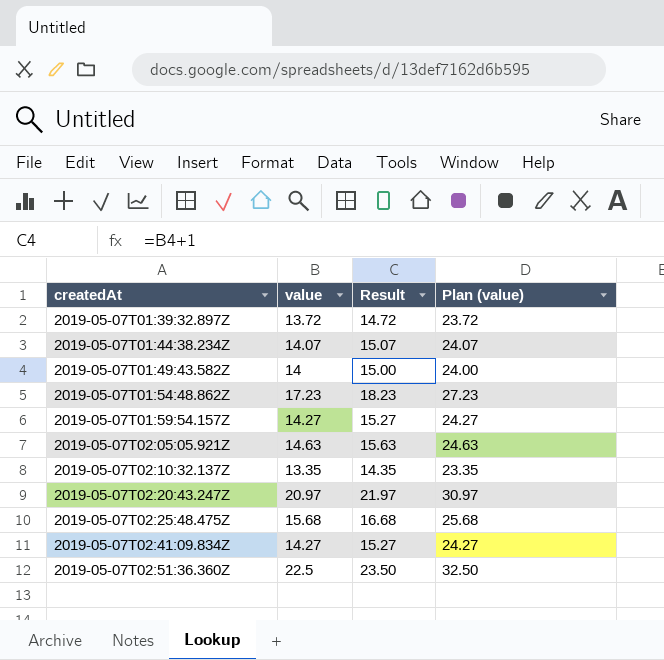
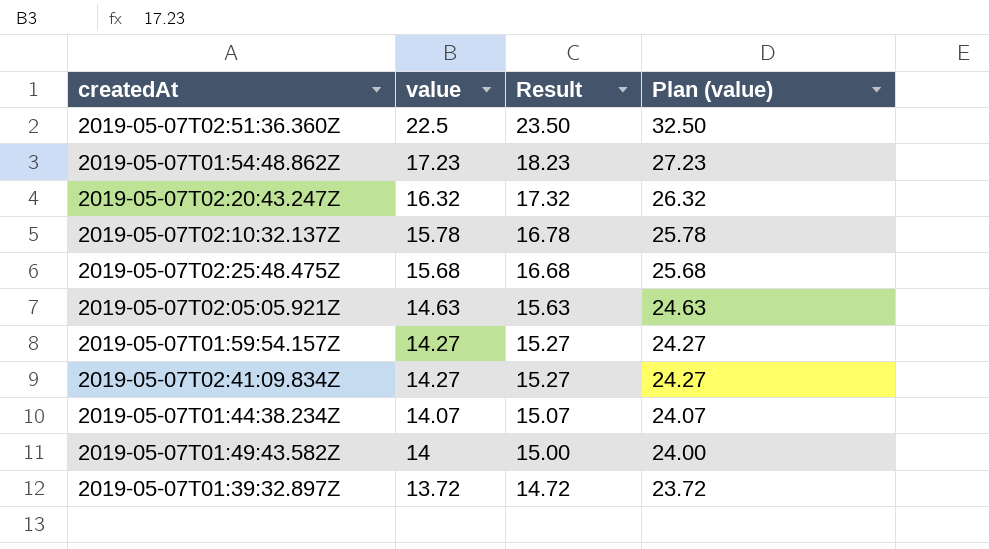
row order: createdAt ascending -> value descending
2019-05-07T02:20:43.247Z | value: 20.97 -> 16.32
2019-05-07T02:20:43.247Z | Result: 21.97 -> 17.32
2019-05-07T02:20:43.247Z | Plan (value): 30.97 -> 26.32
2019-05-07T02:10:32.137Z | value: 13.35 -> 15.78
2019-05-07T02:10:32.137Z | Result: 14.35 -> 16.78
2019-05-07T02:10:32.137Z | Plan (value): 23.35 -> 25.78

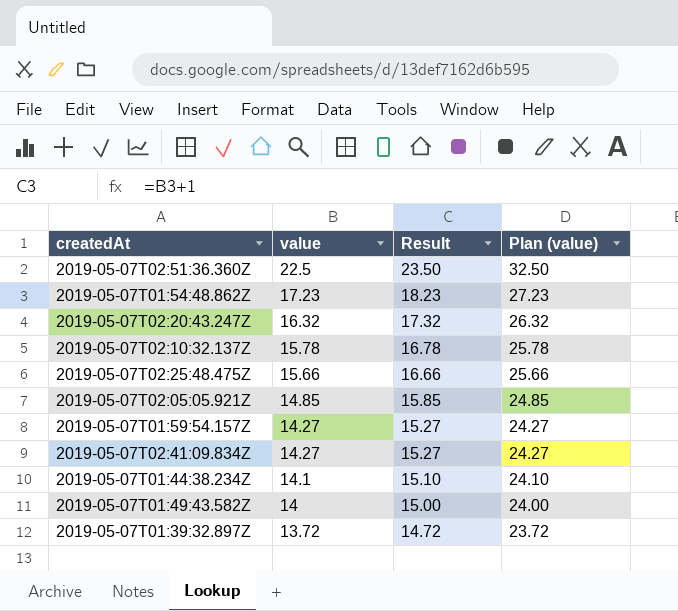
2019-05-07T02:25:48.475Z | value: 15.68 -> 15.66
2019-05-07T02:25:48.475Z | Result: 16.68 -> 16.66
2019-05-07T02:25:48.475Z | Plan (value): 25.68 -> 25.66
2019-05-07T02:05:05.921Z | value: 14.63 -> 14.85
2019-05-07T02:05:05.921Z | Result: 15.63 -> 15.85
2019-05-07T02:05:05.921Z | Plan (value): 24.63 -> 24.85
2019-05-07T01:44:38.234Z | value: 14.07 -> 14.1
2019-05-07T01:44:38.234Z | Result: 15.07 -> 15.10
2019-05-07T01:44:38.234Z | Plan (value): 24.07 -> 24.10

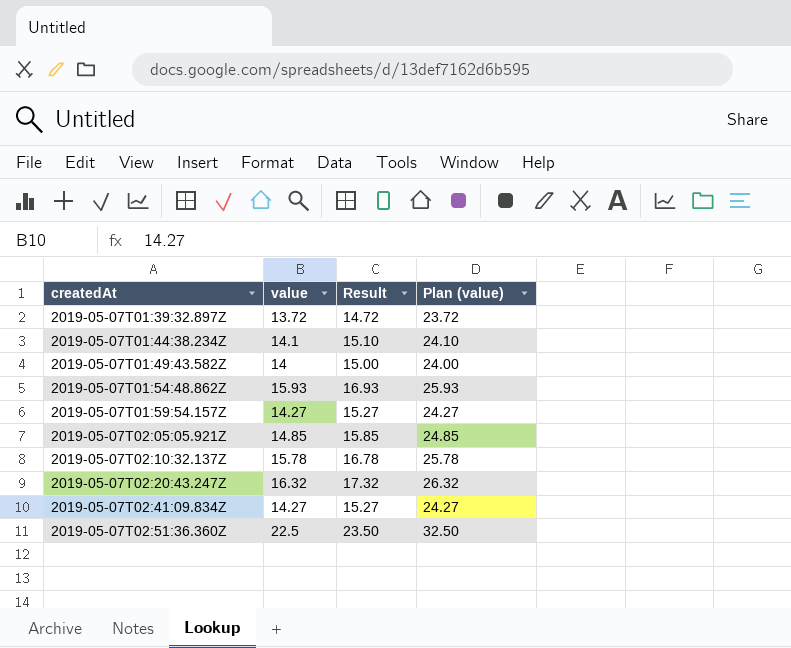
row order: value descending -> createdAt ascending
row 2019-05-07T02:25:48.475Z: 15.66 | 16.66 | 25.66 -> none
2019-05-07T01:54:48.862Z | value: 17.23 -> 15.93
2019-05-07T01:54:48.862Z | Result: 18.23 -> 16.93
2019-05-07T01:54:48.862Z | Plan (value): 27.23 -> 25.93

